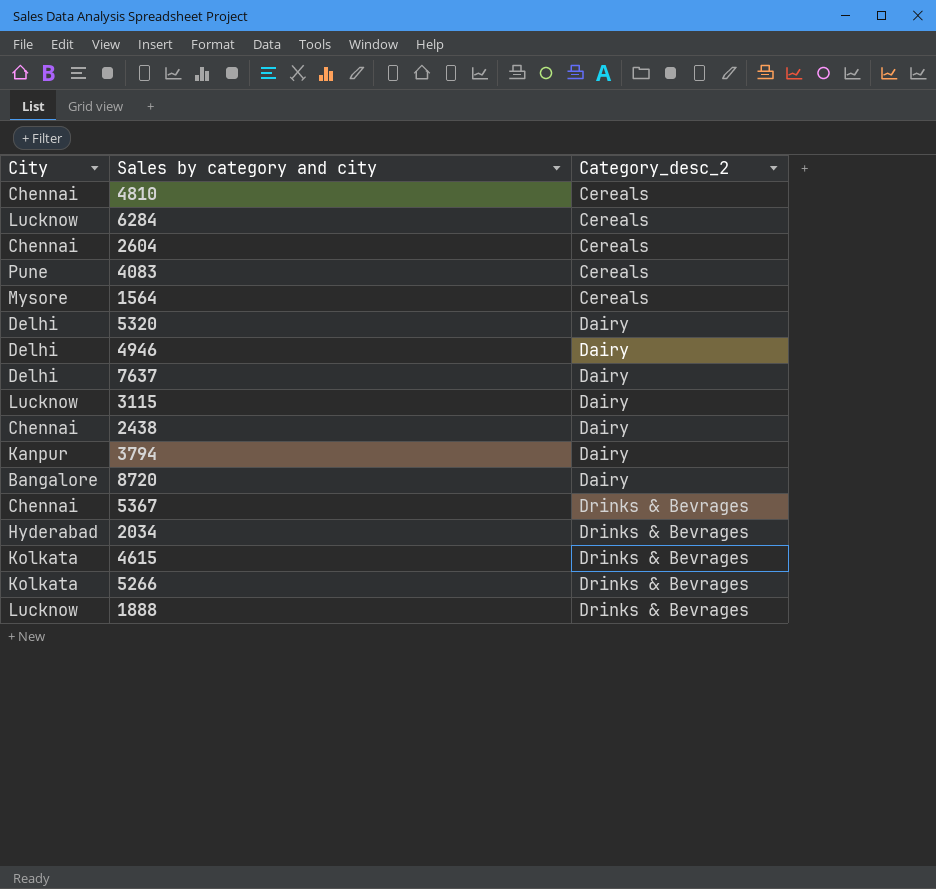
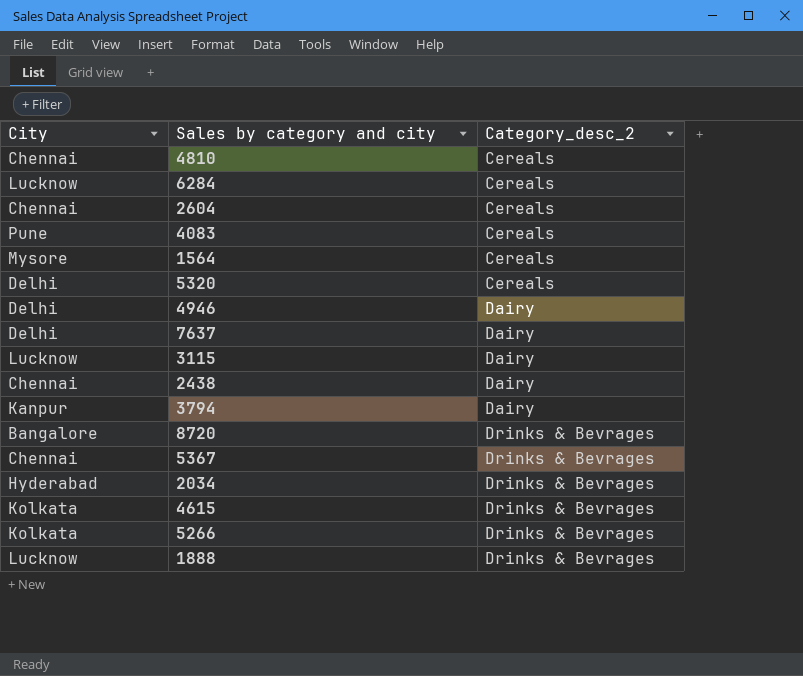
5320 | Category_desc_2: Dairy -> Cereals
8720 | Category_desc_2: Dairy -> Drinks & Bevrages

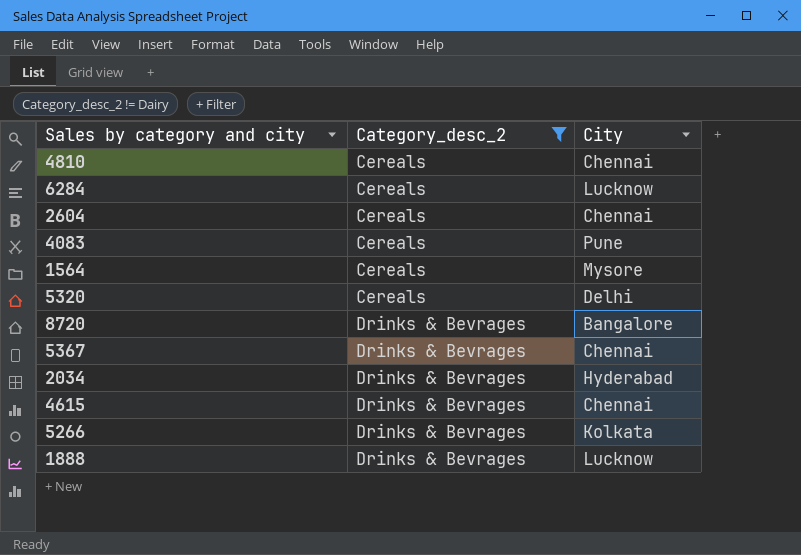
filter: none -> Category_desc_2 != Dairy
column City | position: 1 -> 3
4615 | City: Kolkata -> Chennai

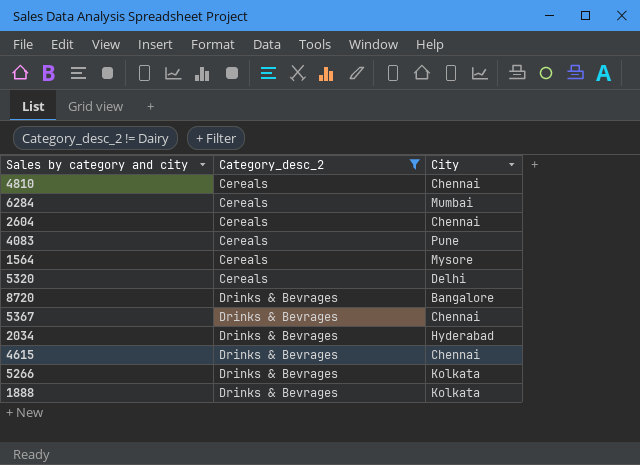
6284 | City: Lucknow -> Mumbai
1888 | City: Lucknow -> Kolkata

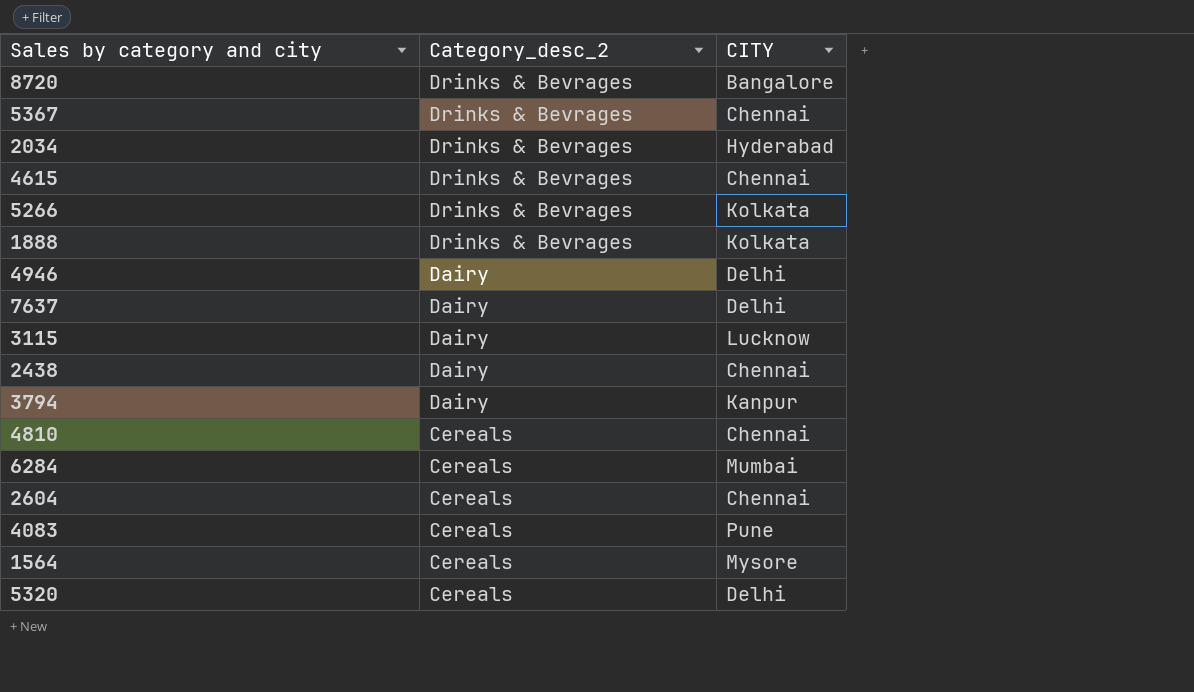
filter: Category_desc_2 != Dairy -> none
row order: Category_desc_2 ascending -> Category_desc_2 descending
column name: City -> CITY

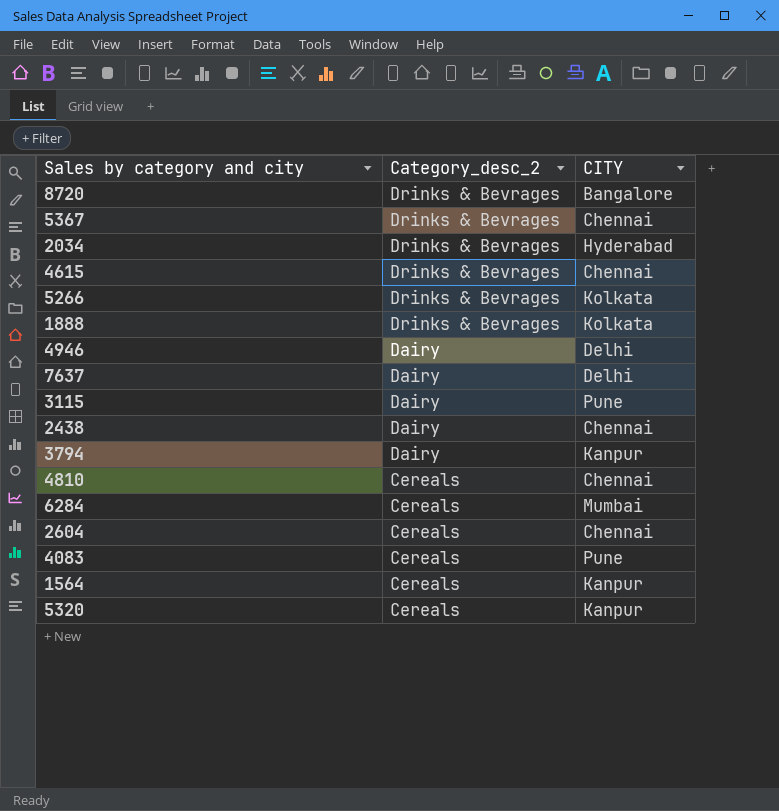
3115 | CITY: Lucknow -> Pune
1564 | CITY: Mysore -> Kanpur
5320 | CITY: Delhi -> Kanpur

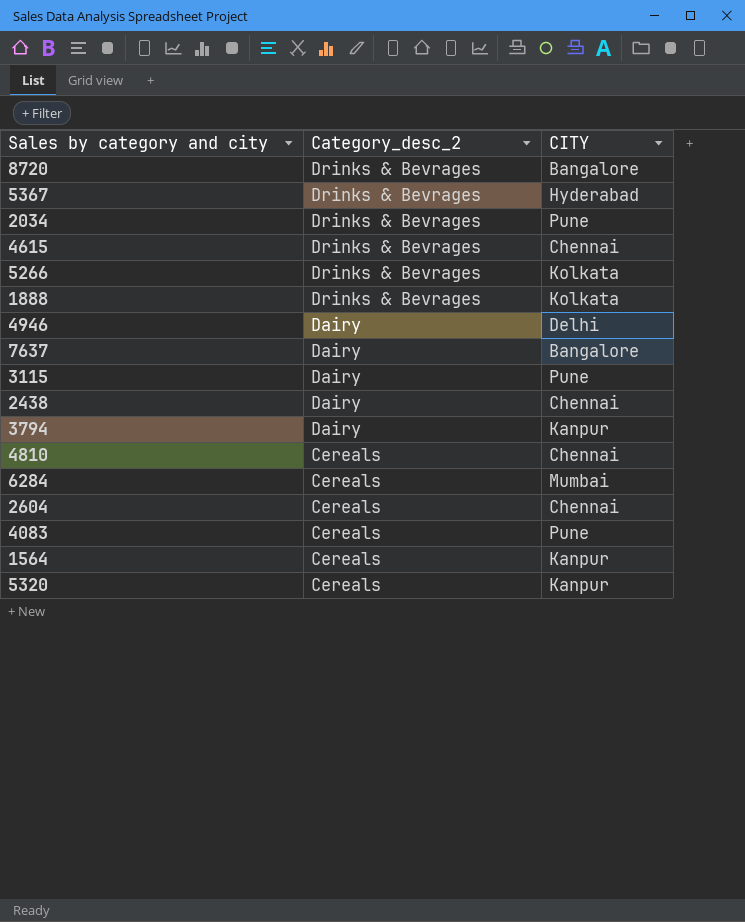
5367 | CITY: Chennai -> Hyderabad
2034 | CITY: Hyderabad -> Pune
7637 | CITY: Delhi -> Bangalore

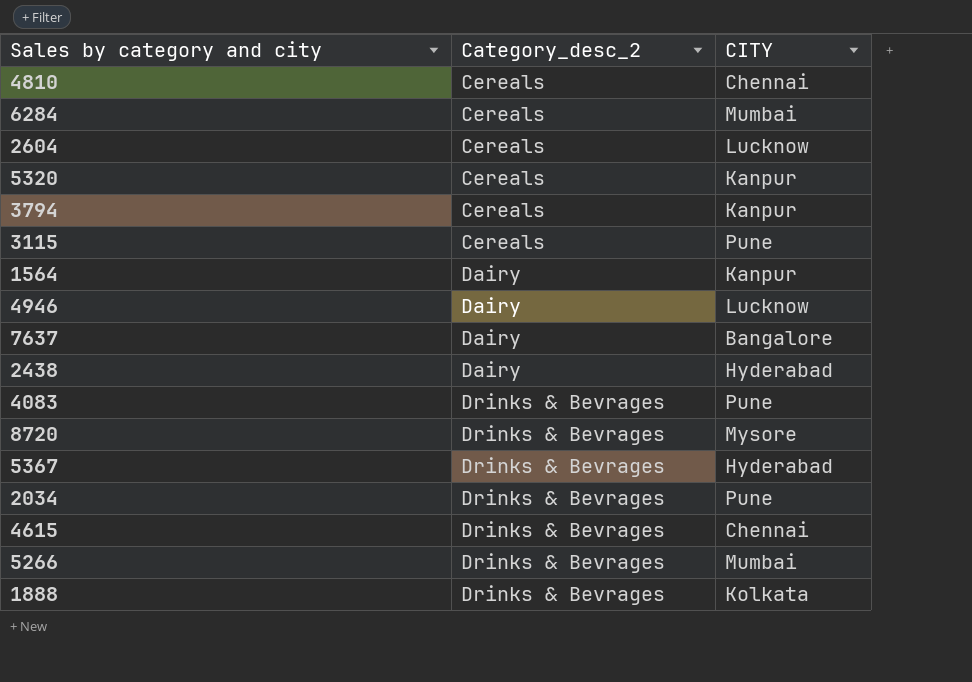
row order: Category_desc_2 descending -> Category_desc_2 ascending
2604 | CITY: Chennai -> Lucknow
3794 | Category_desc_2: Dairy -> Cereals
3115 | Category_desc_2: Dairy -> Cereals
1564 | Category_desc_2: Cereals -> Dairy
4946 | CITY: Delhi -> Lucknow
2438 | CITY: Chennai -> Hyderabad
4083 | Category_desc_2: Cereals -> Drinks & Bevrages
8720 | CITY: Bangalore -> Mysore
5266 | CITY: Kolkata -> Mumbai

